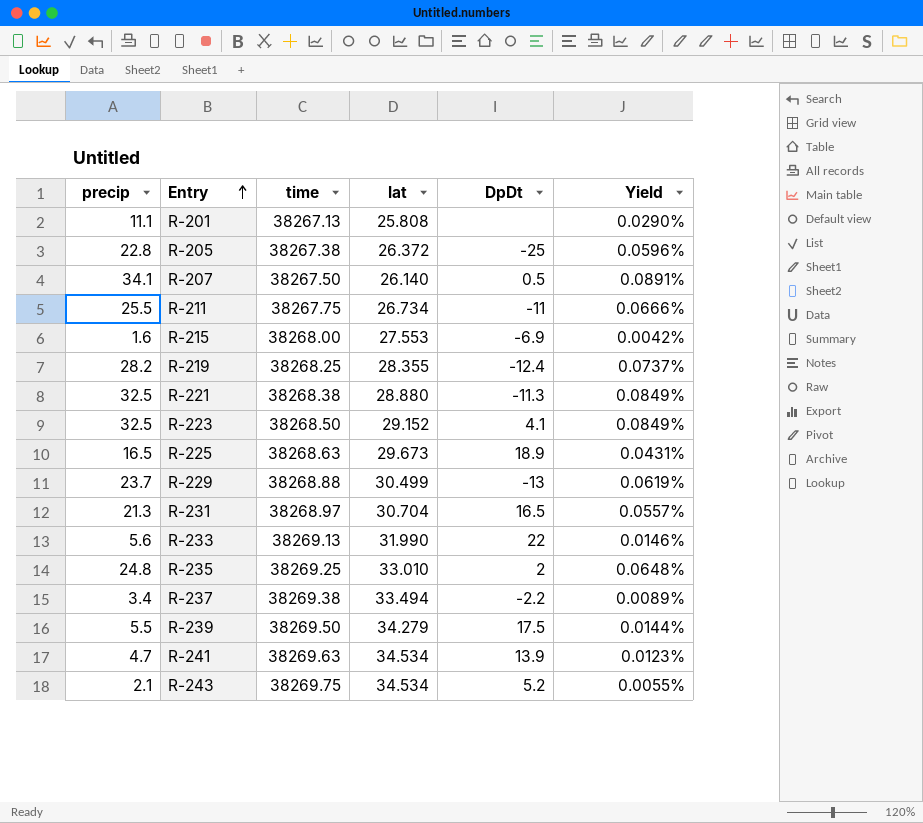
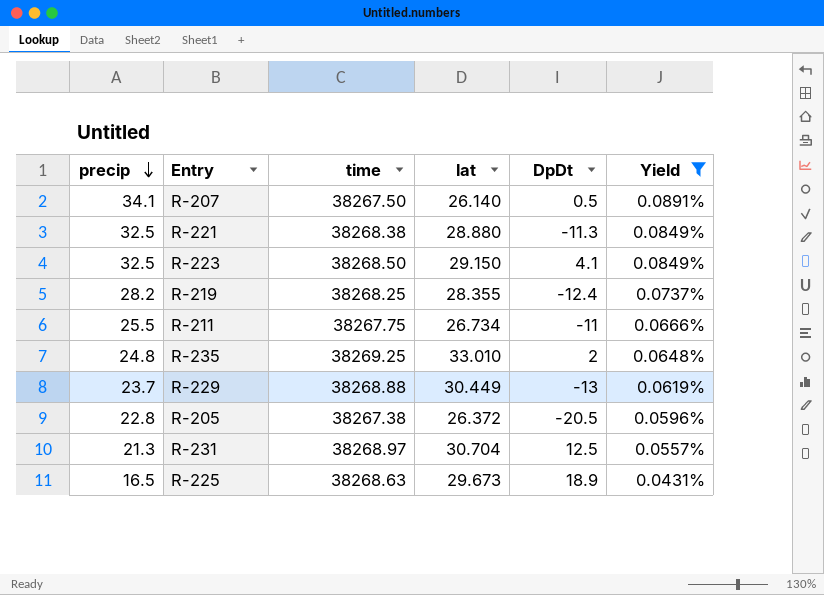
filter: none -> Yield >= 0.0431%
row order: Entry ascending -> precip descending
R-223 | lat: 29.152 -> 29.150
R-229 | lat: 30.499 -> 30.449
R-205 | DpDt: -25 -> -20.5
R-231 | DpDt: 16.5 -> 12.5

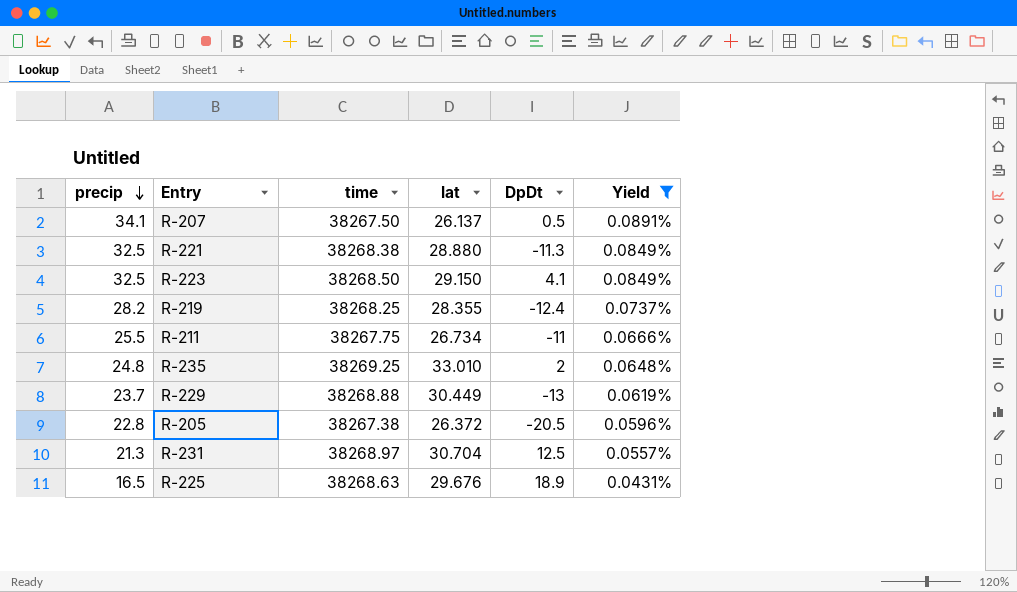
R-207 | lat: 26.140 -> 26.137
R-225 | lat: 29.673 -> 29.676

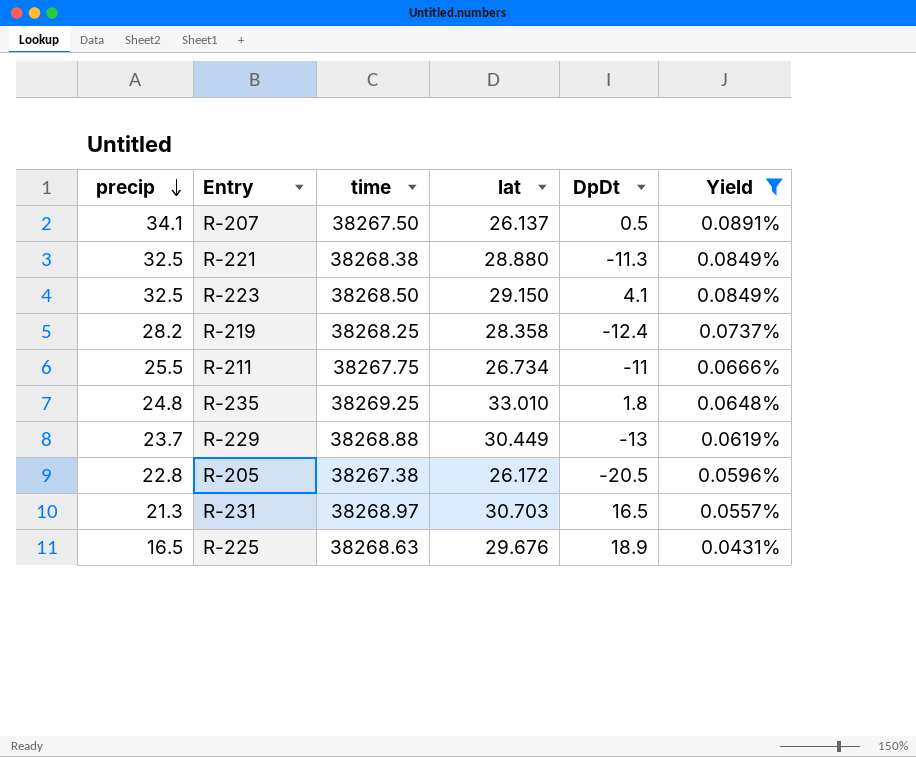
R-219 | lat: 28.355 -> 28.358
R-235 | DpDt: 2 -> 1.8
R-205 | lat: 26.372 -> 26.172
R-231 | lat: 30.704 -> 30.703
R-231 | DpDt: 12.5 -> 16.5

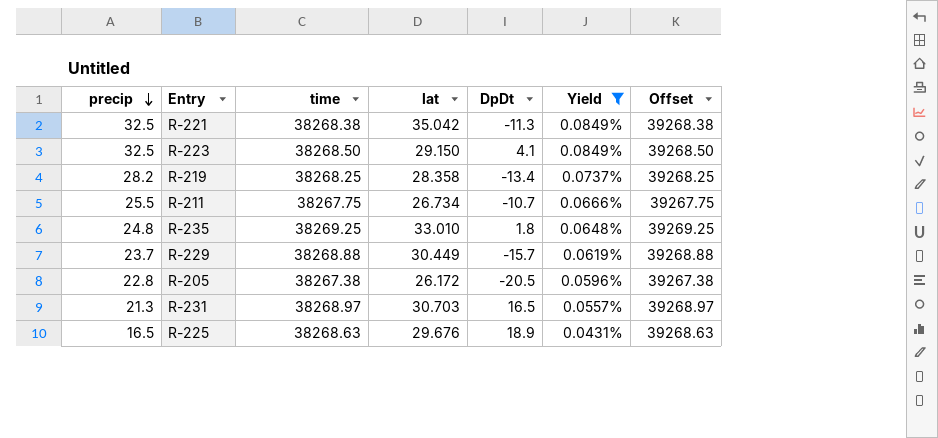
column Offset | formula: none -> [time] + 1000
row R-207: 34.1 | 38267.50 | 26.137 | 0.5 | 0.0891% -> none
R-221 | lat: 28.880 -> 35.042
R-219 | DpDt: -12.4 -> -13.4
R-211 | DpDt: -11 -> -10.7
R-229 | DpDt: -13 -> -15.7

